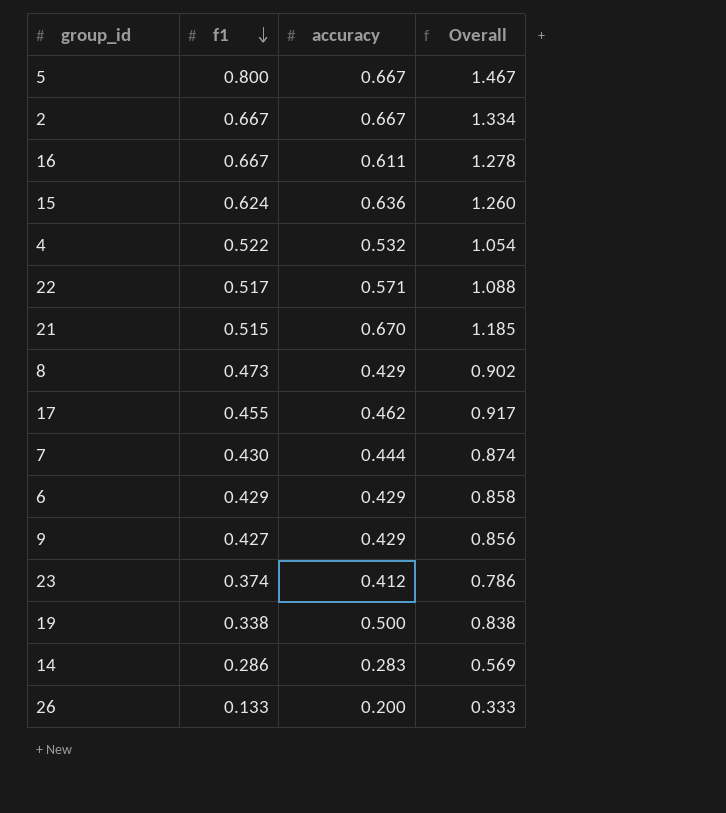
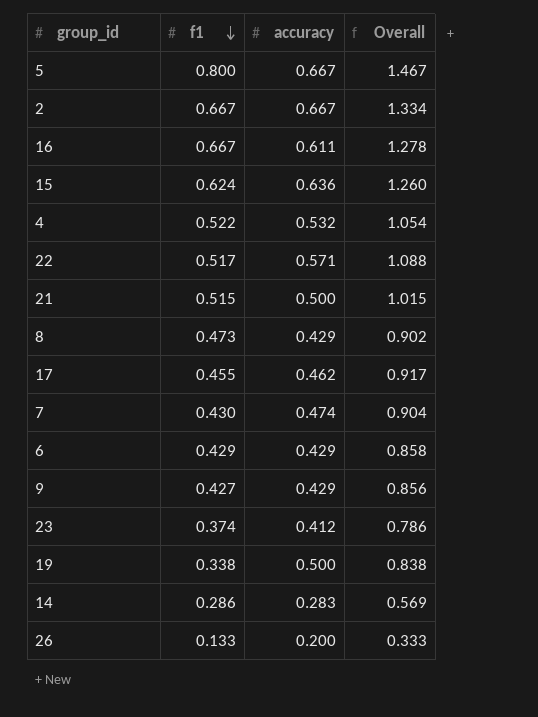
21 | accuracy: 0.670 -> 0.500
21 | Overall: 1.185 -> 1.015
7 | accuracy: 0.444 -> 0.474
7 | Overall: 0.874 -> 0.904

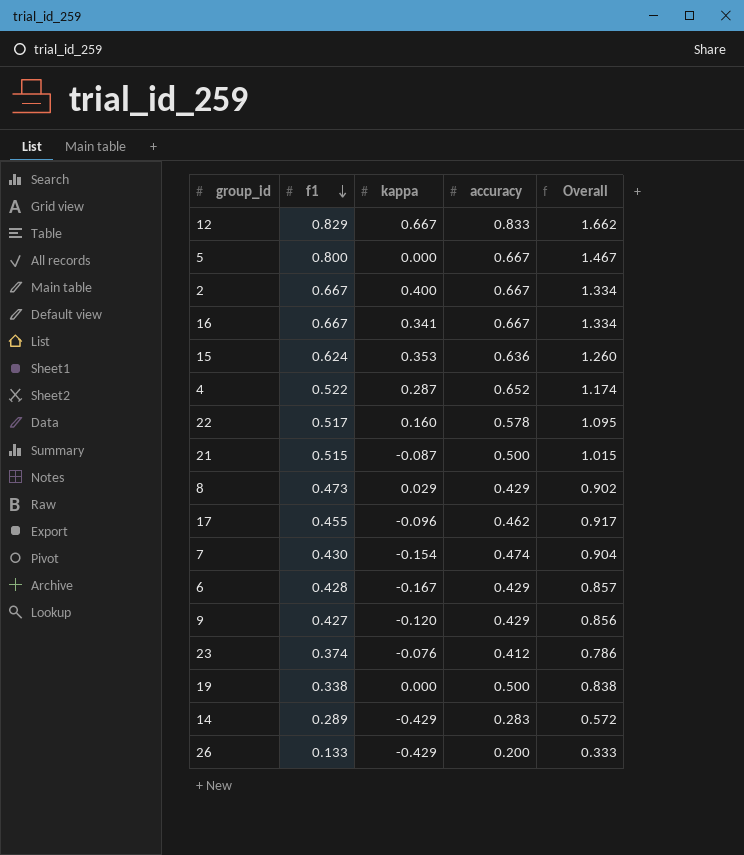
column kappa | position: none -> 3
row 12: none -> 0.829 | 0.667 | 0.833 | 1.662
16 | accuracy: 0.611 -> 0.667
16 | Overall: 1.278 -> 1.334
4 | accuracy: 0.532 -> 0.652
4 | Overall: 1.054 -> 1.174
22 | accuracy: 0.571 -> 0.578
22 | Overall: 1.088 -> 1.095
6 | f1: 0.429 -> 0.428
6 | Overall: 0.858 -> 0.857
14 | f1: 0.286 -> 0.289
14 | Overall: 0.569 -> 0.572

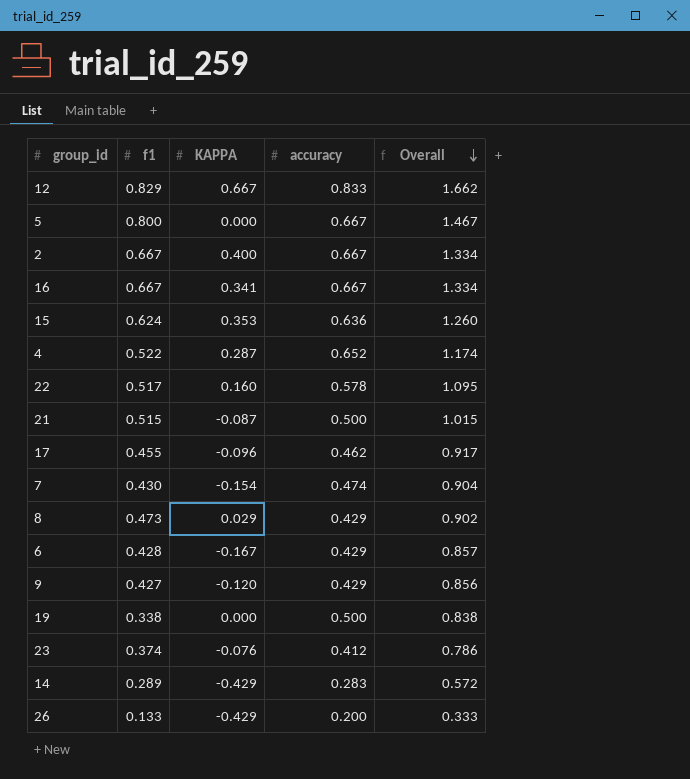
row order: f1 descending -> Overall descending
column name: kappa -> KAPPA

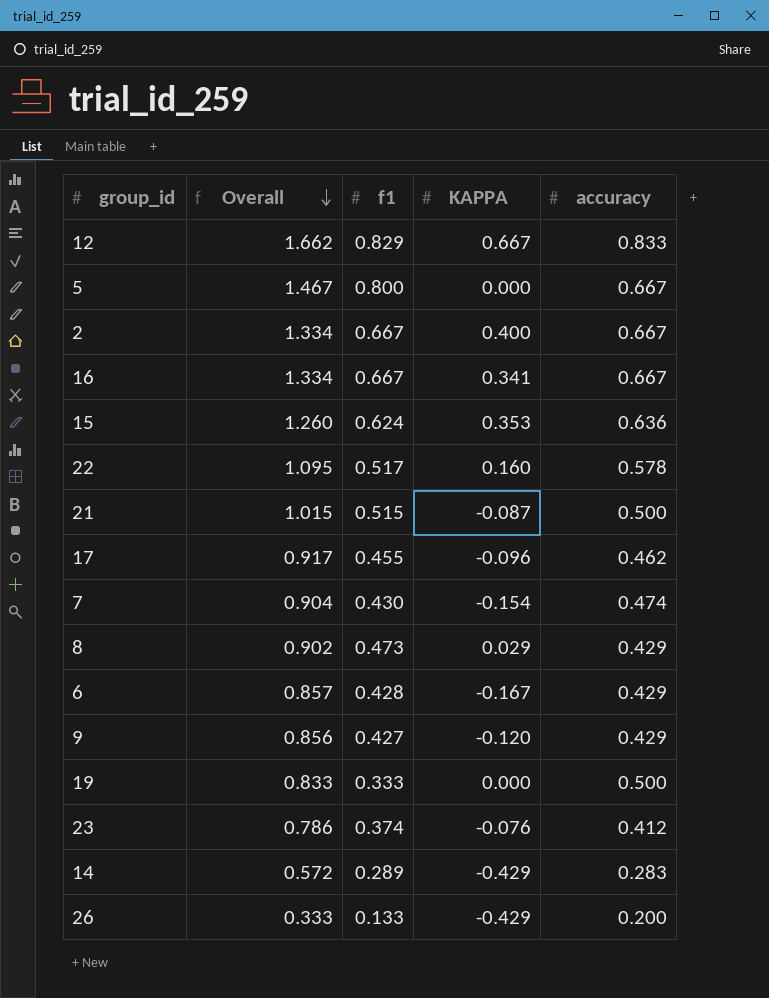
column Overall | position: 5 -> 2
row 4: 0.522 | 0.287 | 0.652 | 1.174 -> none
19 | Overall: 0.838 -> 0.833
19 | f1: 0.338 -> 0.333

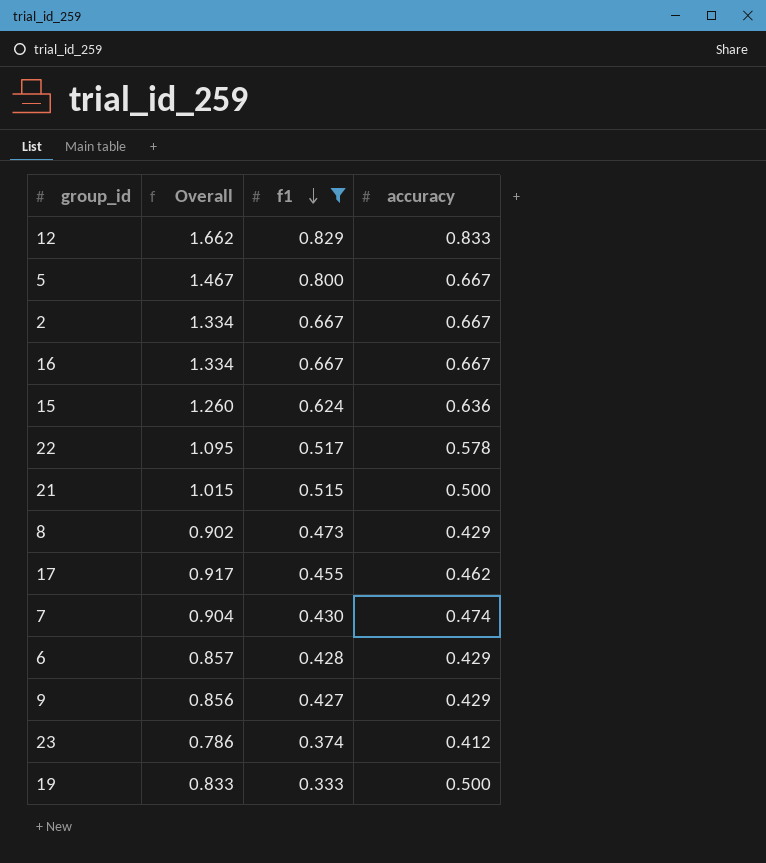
filter: none -> f1 >= 0.333
row order: Overall descending -> f1 descending
column KAPPA | position: 4 -> none

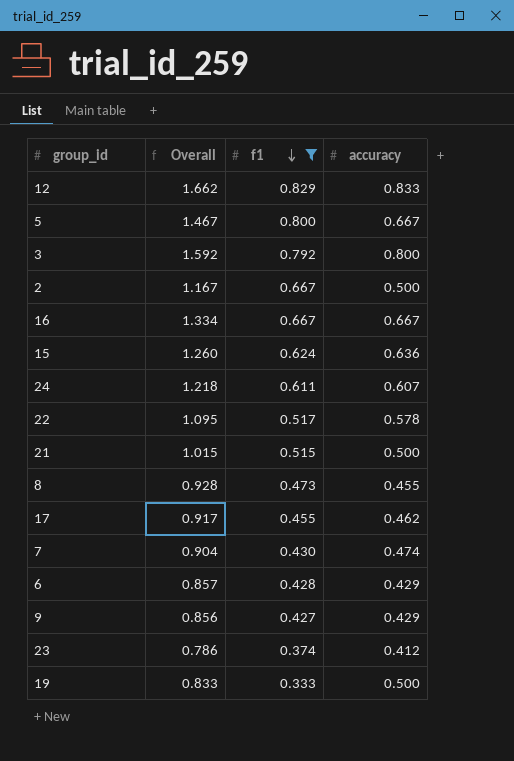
row 3: none -> 1.592 | 0.792 | 0.800
2 | Overall: 1.334 -> 1.167
2 | accuracy: 0.667 -> 0.500
row 24: none -> 1.218 | 0.611 | 0.607
8 | Overall: 0.902 -> 0.928
8 | accuracy: 0.429 -> 0.455

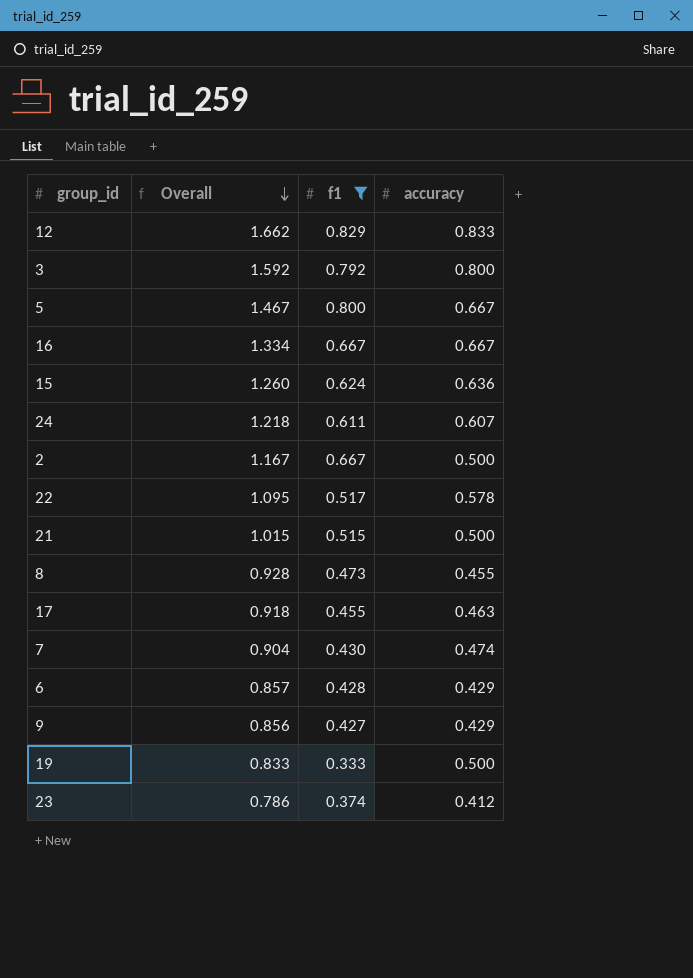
row order: f1 descending -> Overall descending
17 | Overall: 0.917 -> 0.918
17 | accuracy: 0.462 -> 0.463

